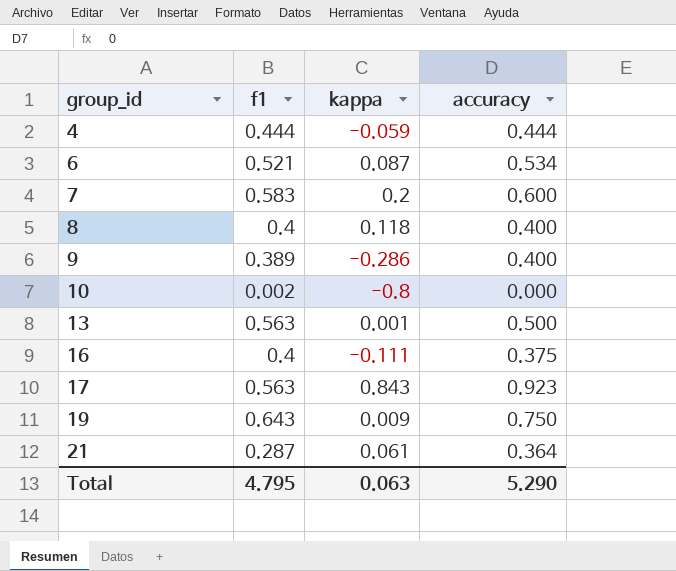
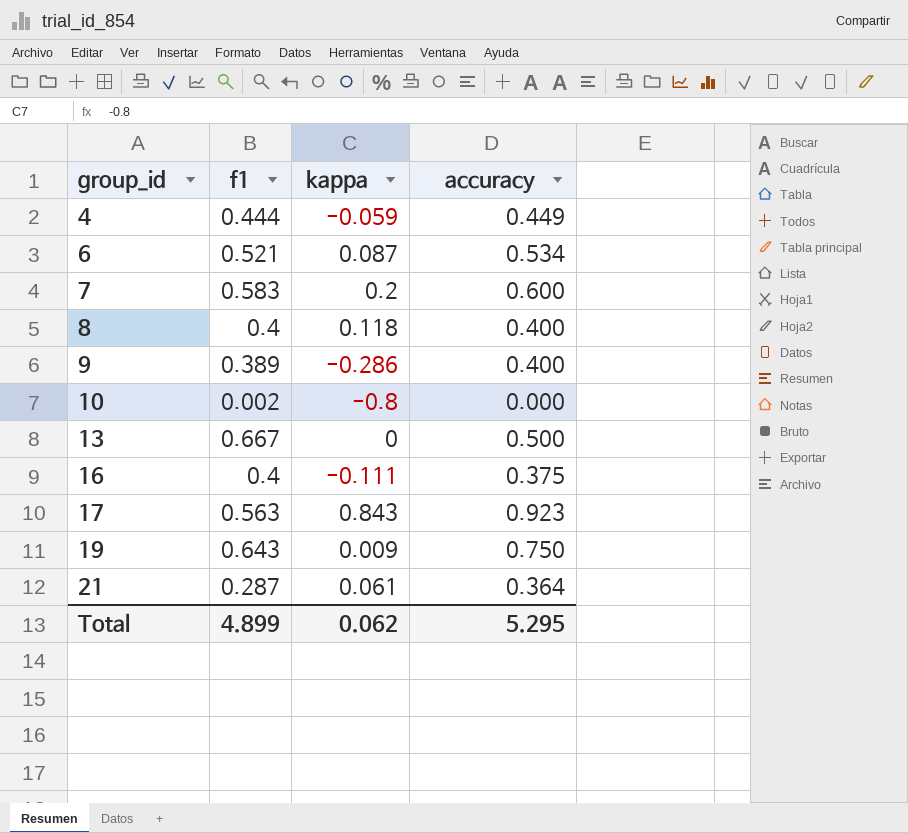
4 | accuracy: 0.444 -> 0.449
13 | f1: 0.563 -> 0.667
13 | kappa: 0.001 -> 0
Total | f1: 4.795 -> 4.899
Total | kappa: 0.063 -> 0.062
Total | accuracy: 5.290 -> 5.295

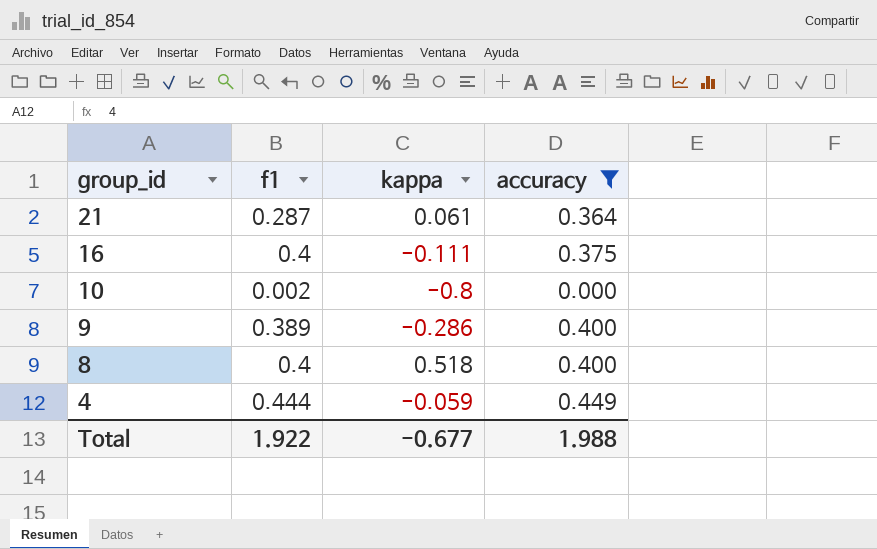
filter: none -> accuracy <= 0.449
row order: group_id ascending -> group_id descending
8 | kappa: 0.118 -> 0.518
Total | f1: 4.899 -> 1.922
Total | kappa: 0.062 -> -0.677
Total | accuracy: 5.295 -> 1.988

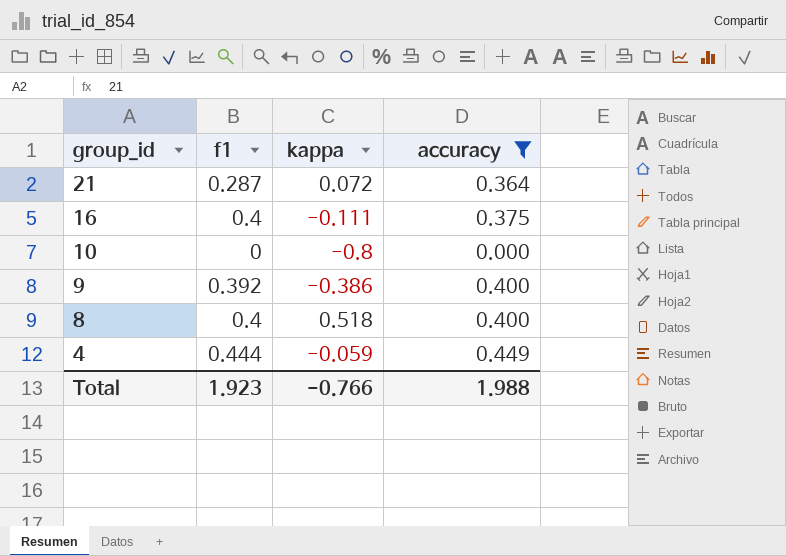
21 | kappa: 0.061 -> 0.072
10 | f1: 0.002 -> 0
9 | f1: 0.389 -> 0.392
9 | kappa: -0.286 -> -0.386
Total | f1: 1.922 -> 1.923
Total | kappa: -0.677 -> -0.766

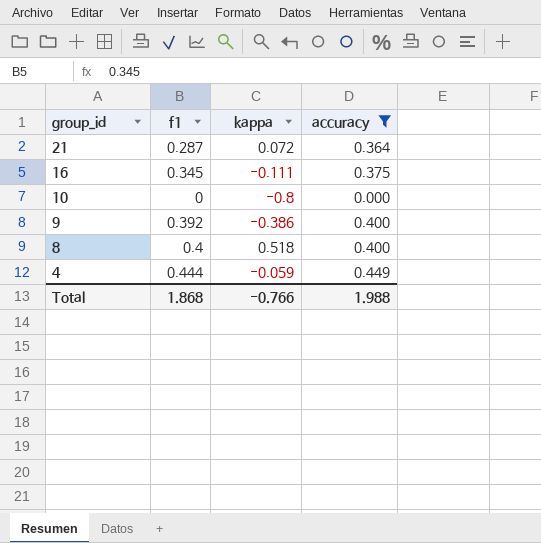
16 | f1: 0.4 -> 0.345
Total | f1: 1.923 -> 1.868

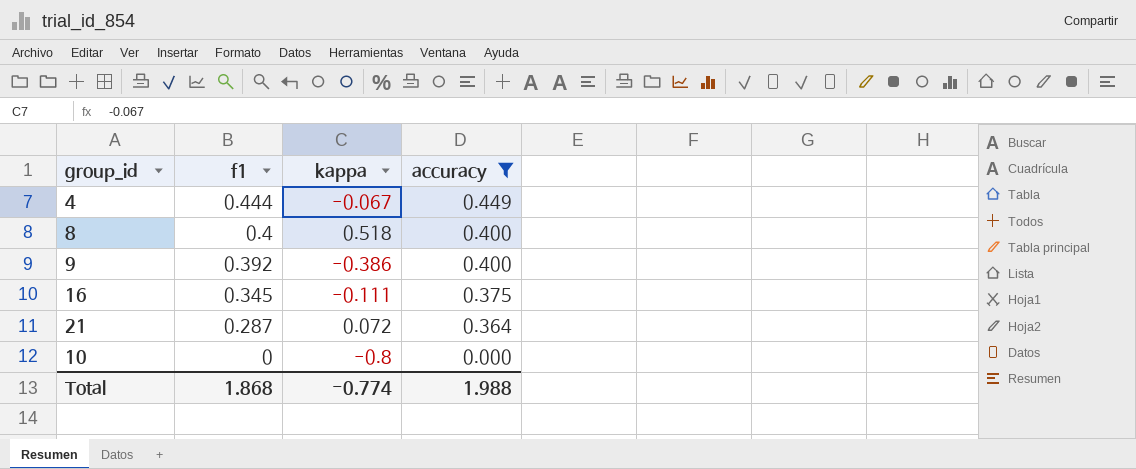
row order: group_id descending -> f1 descending
4 | kappa: -0.059 -> -0.067
Total | kappa: -0.766 -> -0.774

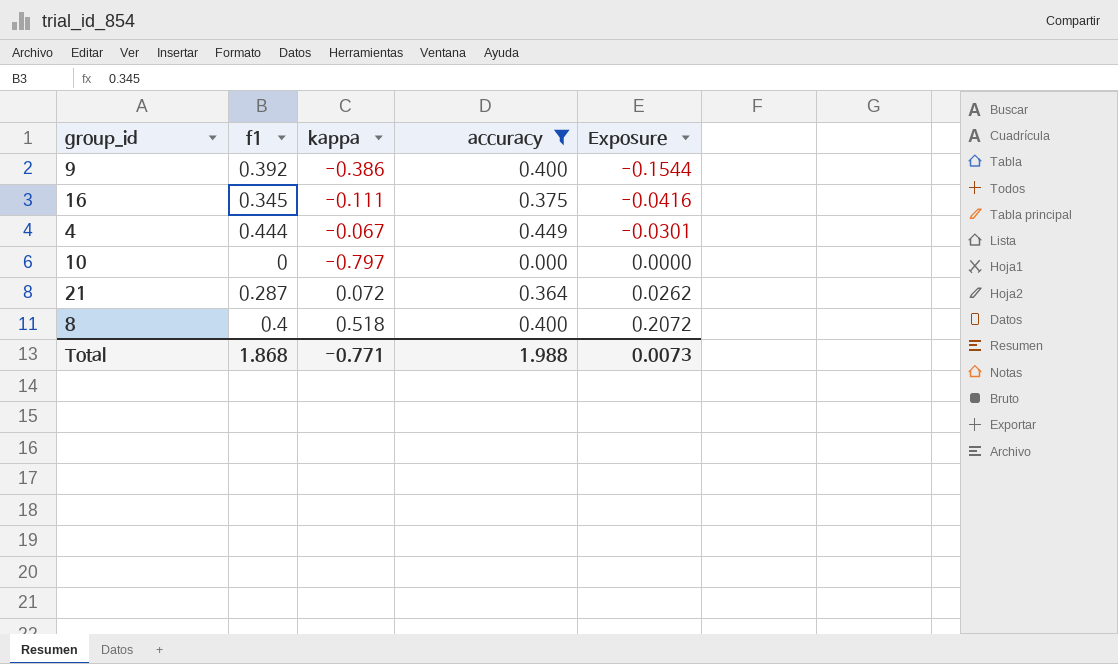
row order: f1 descending -> Exposure ascending
column Exposure | formula: none -> [kappa] * [accuracy]
10 | kappa: -0.8 -> -0.797
Total | kappa: -0.774 -> -0.771

